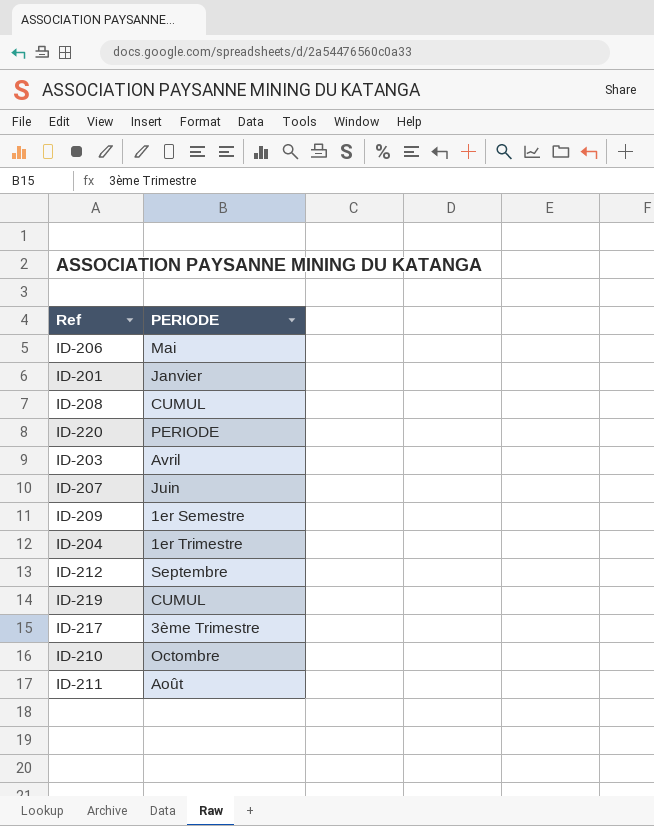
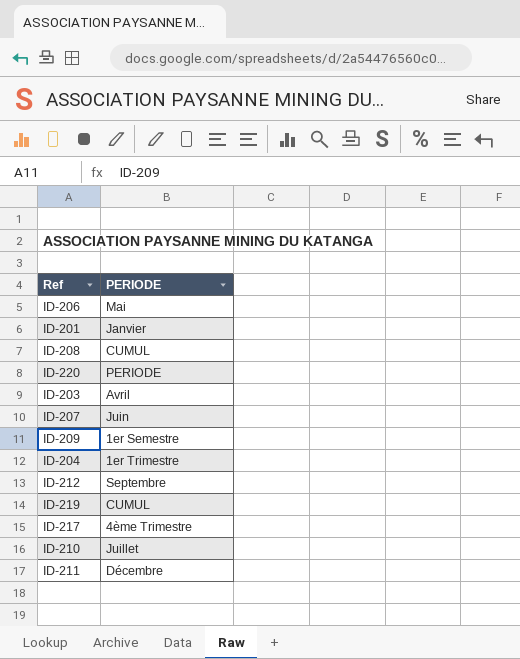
ID-217 | PERIODE: 3ème Trimestre -> 4ème Trimestre
ID-210 | PERIODE: Octombre -> Juillet
ID-211 | PERIODE: Août -> Décembre

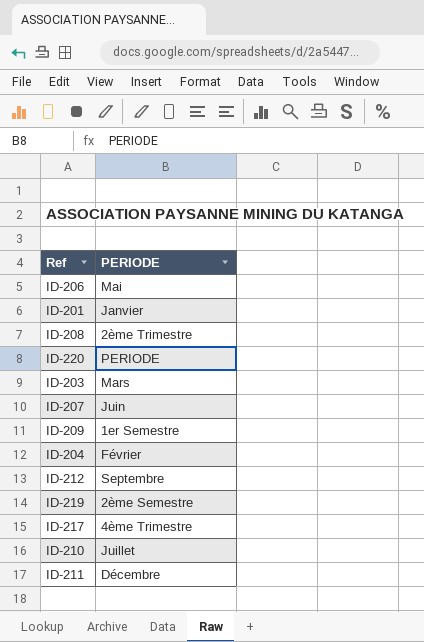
ID-208 | PERIODE: CUMUL -> 2ème Trimestre
ID-203 | PERIODE: Avril -> Mars
ID-204 | PERIODE: 1er Trimestre -> Février
ID-219 | PERIODE: CUMUL -> 2ème Semestre

